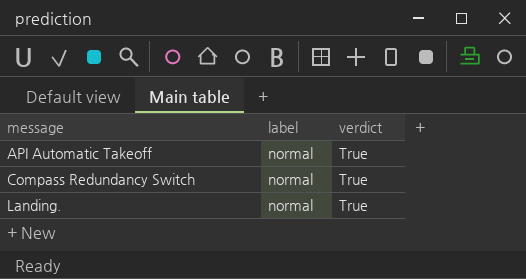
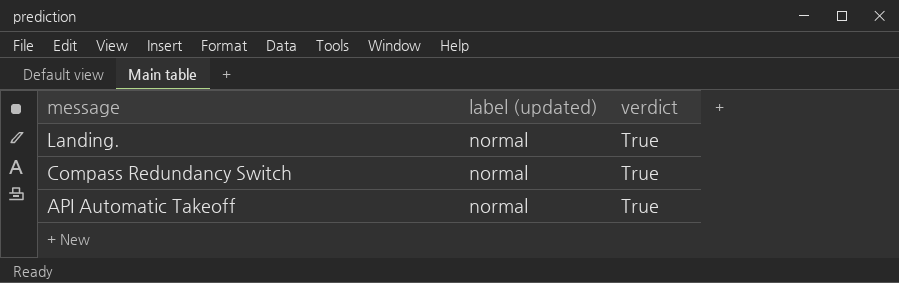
row order: message ascending -> message descending
column name: label -> label (updated)

